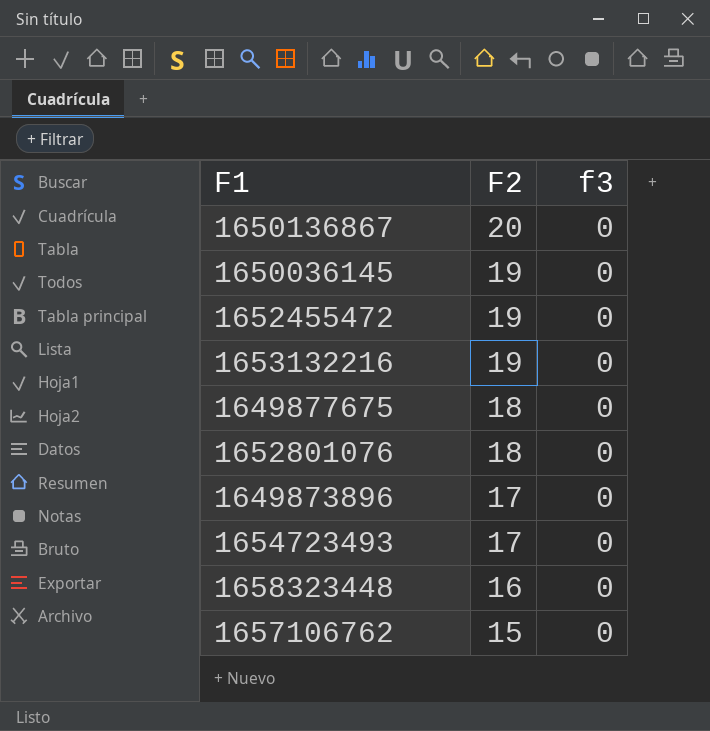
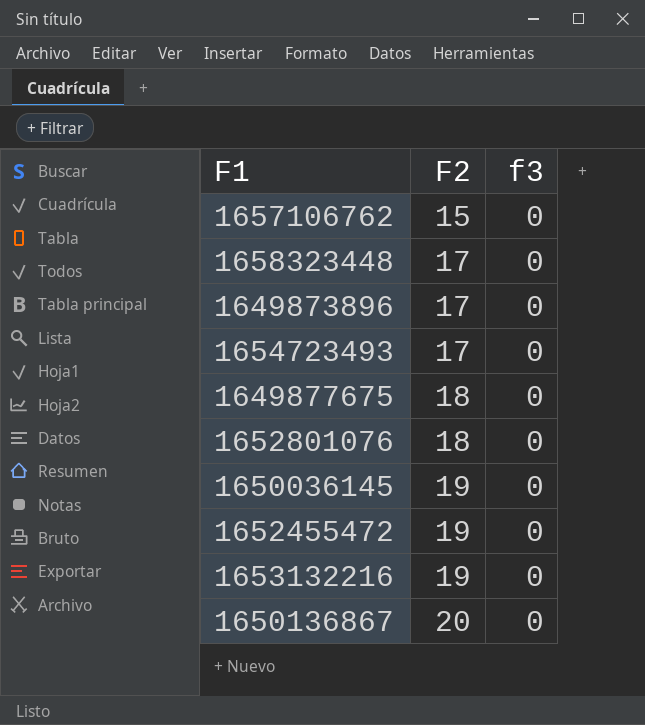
row order: F2 descending -> F2 ascending
1658323448 | F2: 16 -> 17

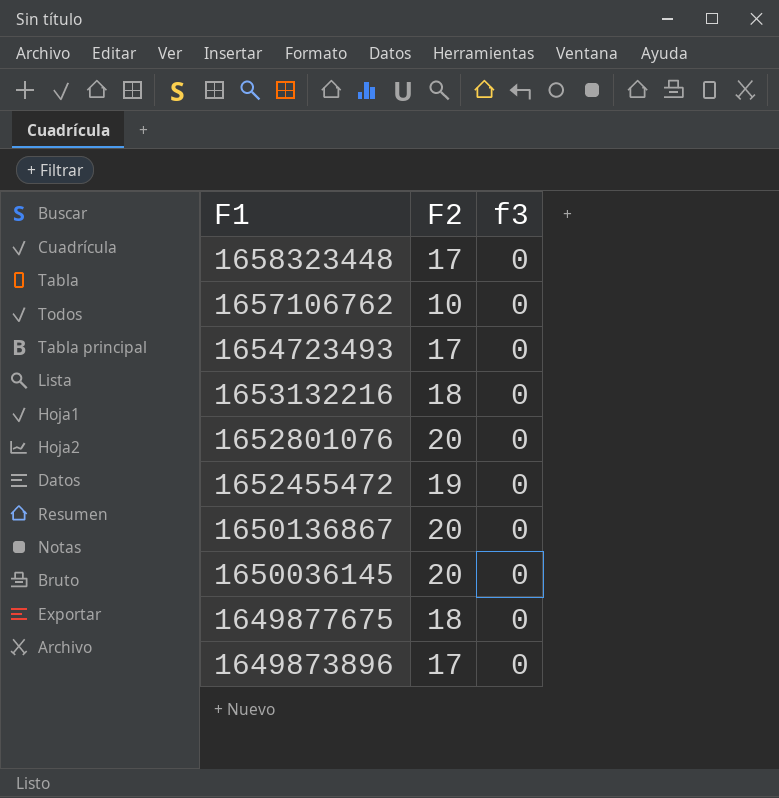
row order: F2 ascending -> F1 descending
1657106762 | F2: 15 -> 10
1653132216 | F2: 19 -> 18
1652801076 | F2: 18 -> 20
1650036145 | F2: 19 -> 20

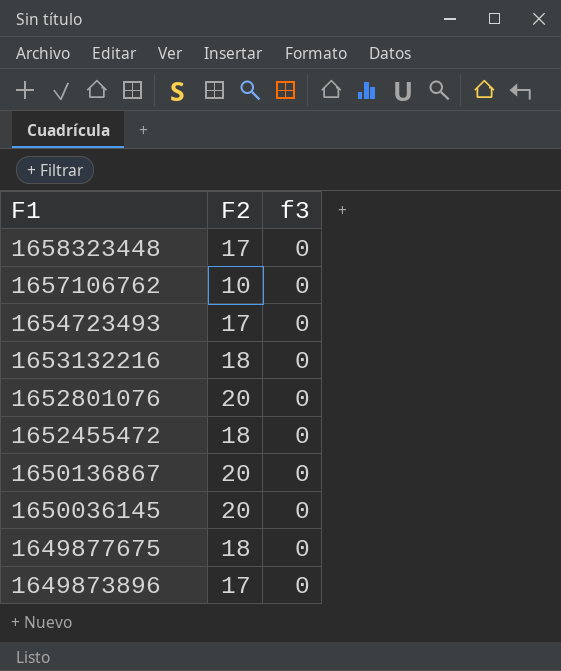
1652455472 | F2: 19 -> 18

